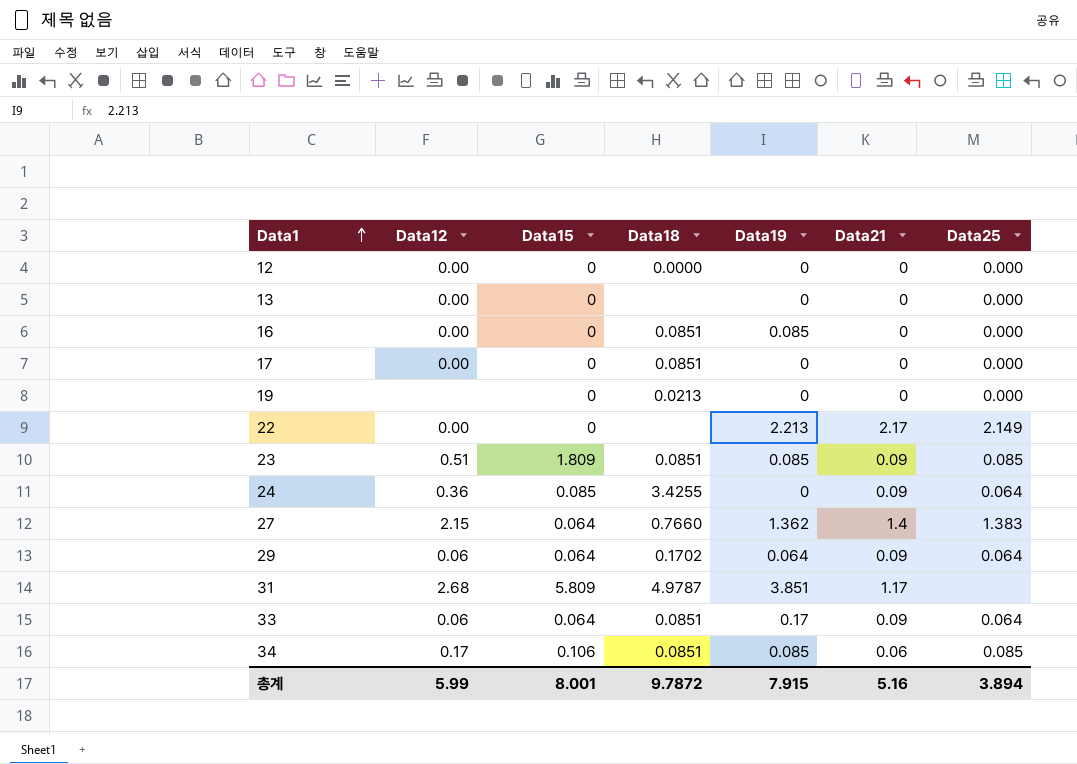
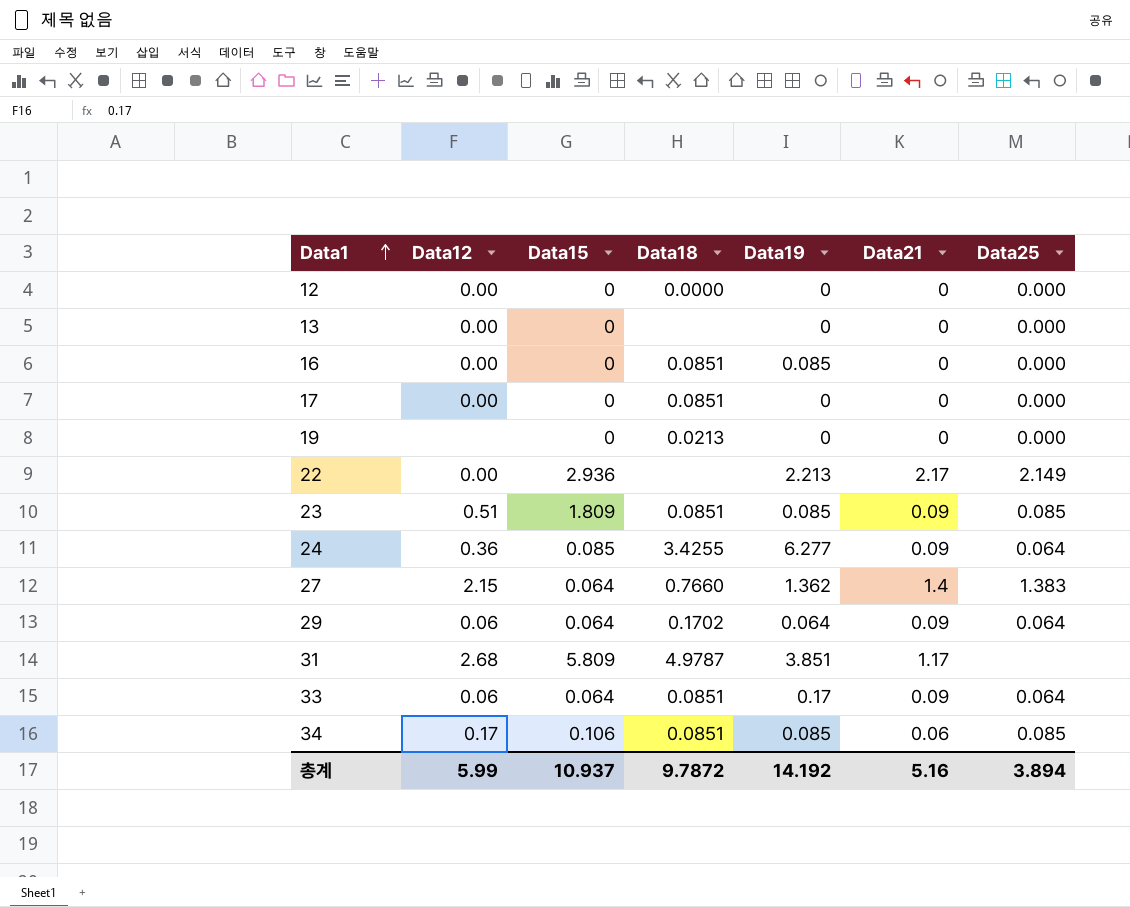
22 | Data15: 0 -> 2.936
24 | Data19: 0 -> 6.277
총계 | Data15: 8.001 -> 10.937
총계 | Data19: 7.915 -> 14.192

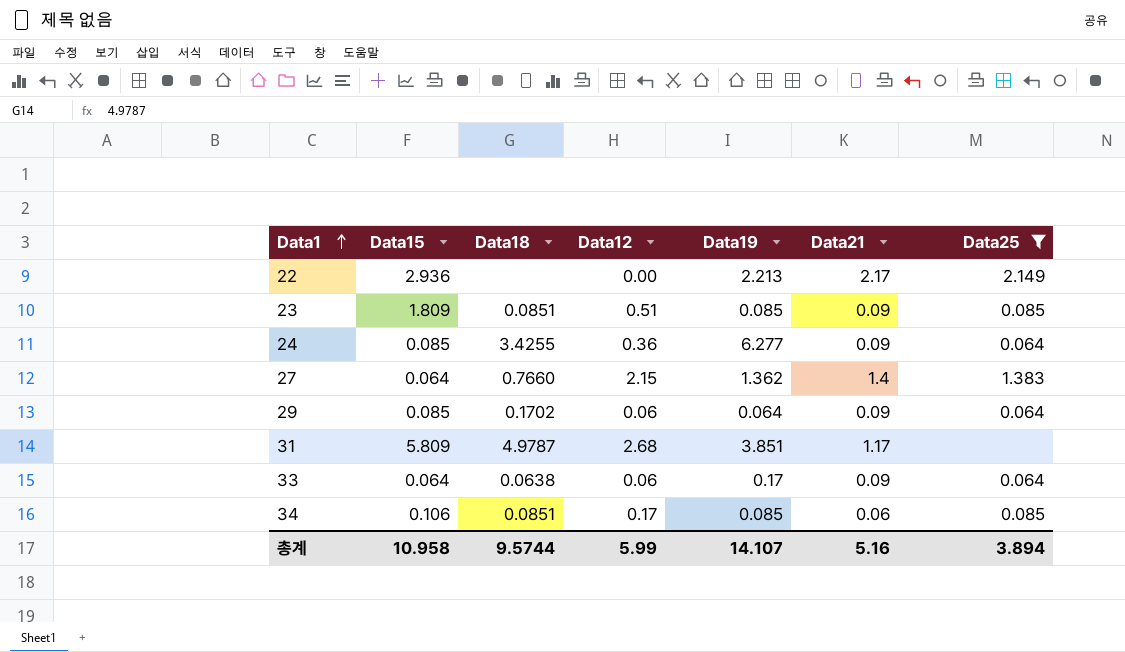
filter: none -> Data25 != 0.000
column Data12 | position: 2 -> 4
29 | Data15: 0.064 -> 0.085
33 | Data18: 0.0851 -> 0.0638
총계 | Data15: 10.937 -> 10.958
총계 | Data18: 9.7872 -> 9.5744
총계 | Data19: 14.192 -> 14.107

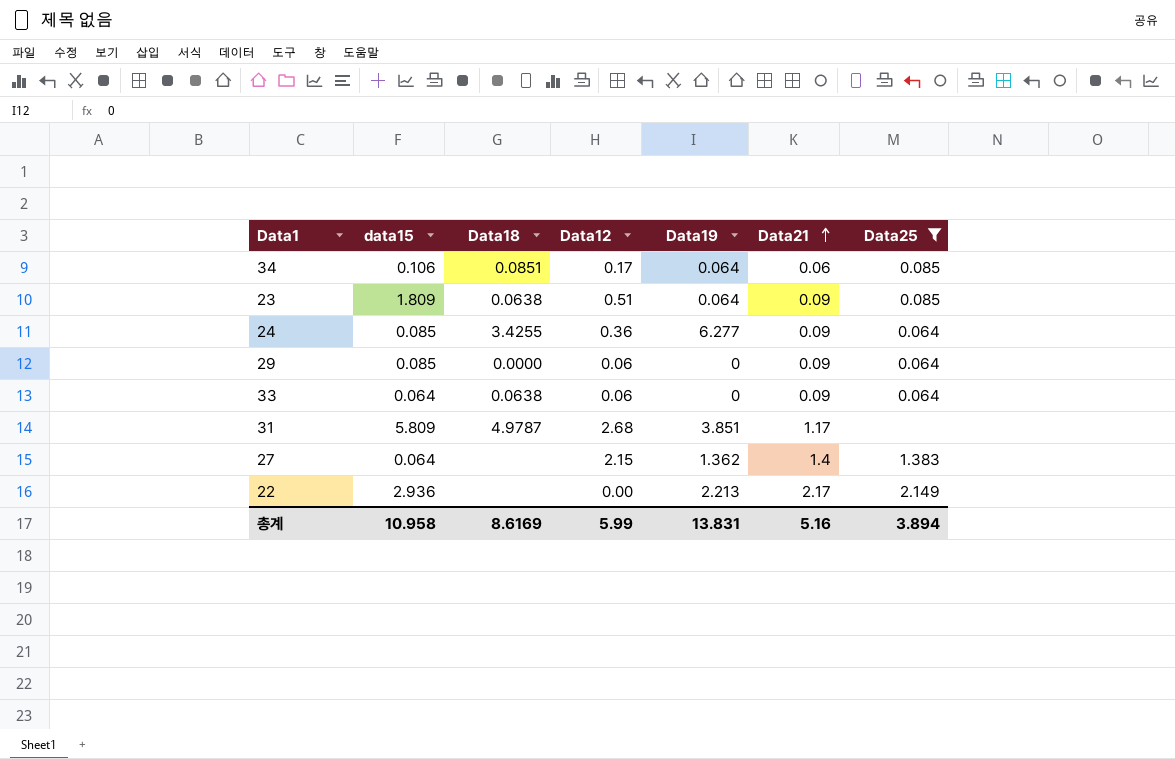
row order: Data1 ascending -> Data21 ascending
column name: Data15 -> data15
34 | Data19: 0.085 -> 0.064
23 | Data18: 0.0851 -> 0.0638
23 | Data19: 0.085 -> 0.064
29 | Data18: 0.1702 -> 0.0000
29 | Data19: 0.064 -> 0
33 | Data19: 0.17 -> 0
27 | Data18: 0.7660 -> none
총계 | Data18: 9.5744 -> 8.6169
총계 | Data19: 14.107 -> 13.831

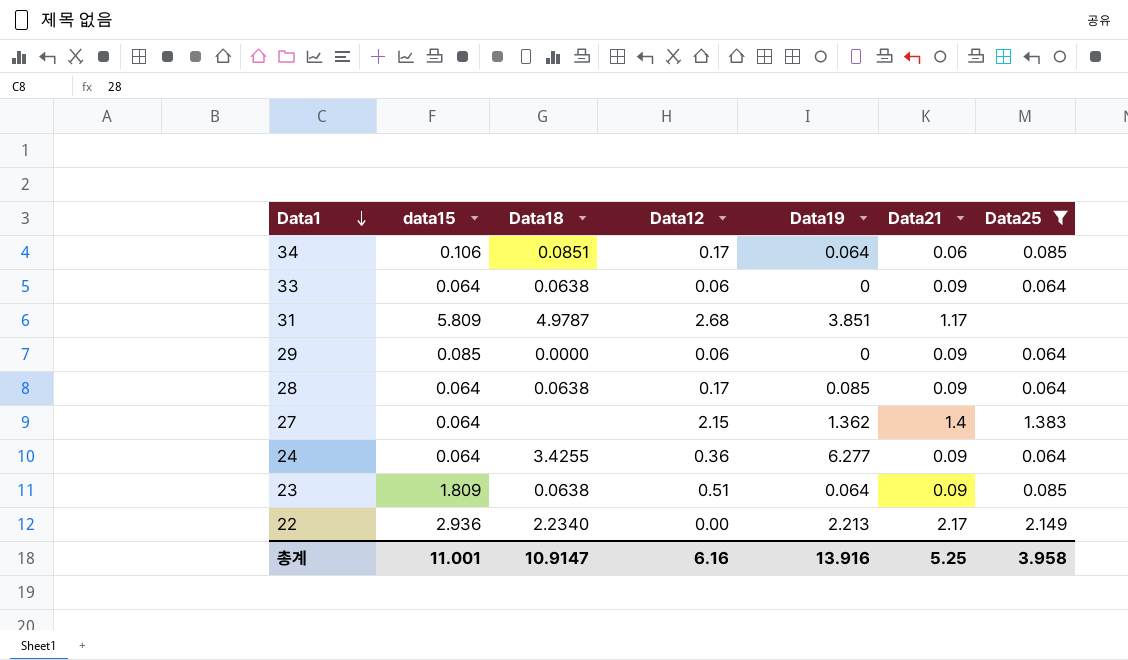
row order: Data21 ascending -> Data1 descending
row 28: none -> 0.064 | 0.0638 | 0.17 | 0.085 | 0.09 | 0.064
24 | data15: 0.085 -> 0.064
22 | Data18: none -> 2.2340
총계 | data15: 10.958 -> 11.001
총계 | Data18: 8.6169 -> 10.9147
총계 | Data12: 5.99 -> 6.16
총계 | Data19: 13.831 -> 13.916
총계 | Data21: 5.16 -> 5.25
총계 | Data25: 3.894 -> 3.958

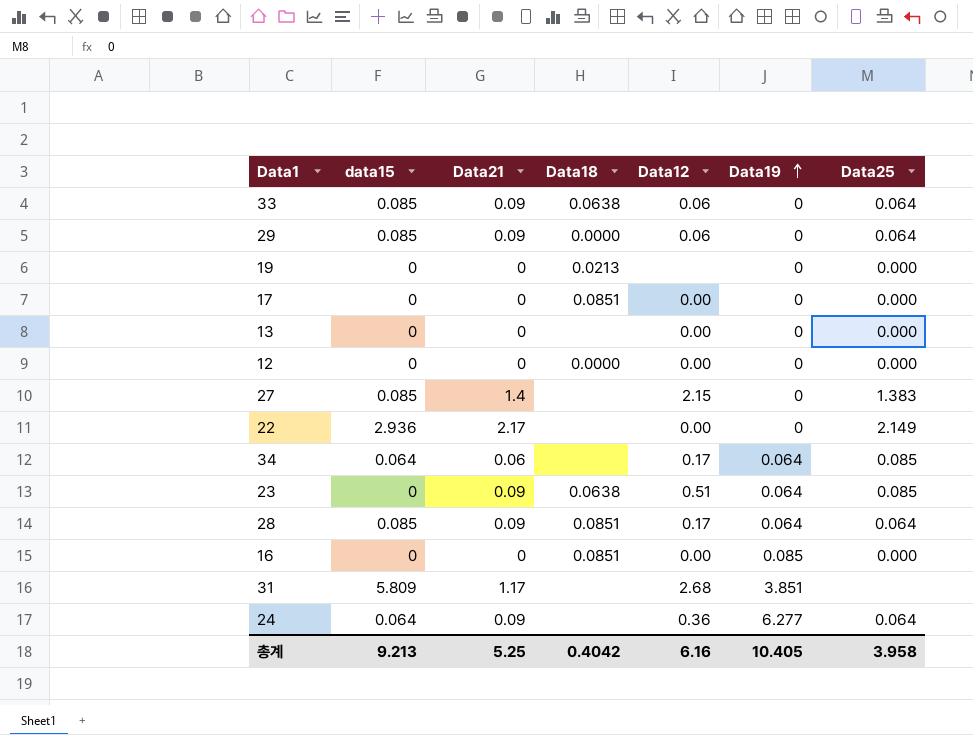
filter: Data25 != 0.000 -> none
row order: Data1 descending -> Data19 ascending
column Data21 | position: 6 -> 3
33 | data15: 0.064 -> 0.085
27 | data15: 0.064 -> 0.085
27 | Data19: 1.362 -> 0
22 | Data18: 2.2340 -> none
22 | Data19: 2.213 -> 0
34 | data15: 0.106 -> 0.064
34 | Data18: 0.0851 -> none
23 | data15: 1.809 -> 0
28 | data15: 0.064 -> 0.085
28 | Data18: 0.0638 -> 0.0851
28 | Data19: 0.085 -> 0.064
31 | Data18: 4.9787 -> none
24 | Data18: 3.4255 -> none
총계 | data15: 11.001 -> 9.213
총계 | Data18: 10.9147 -> 0.4042
총계 | Data19: 13.916 -> 10.405

